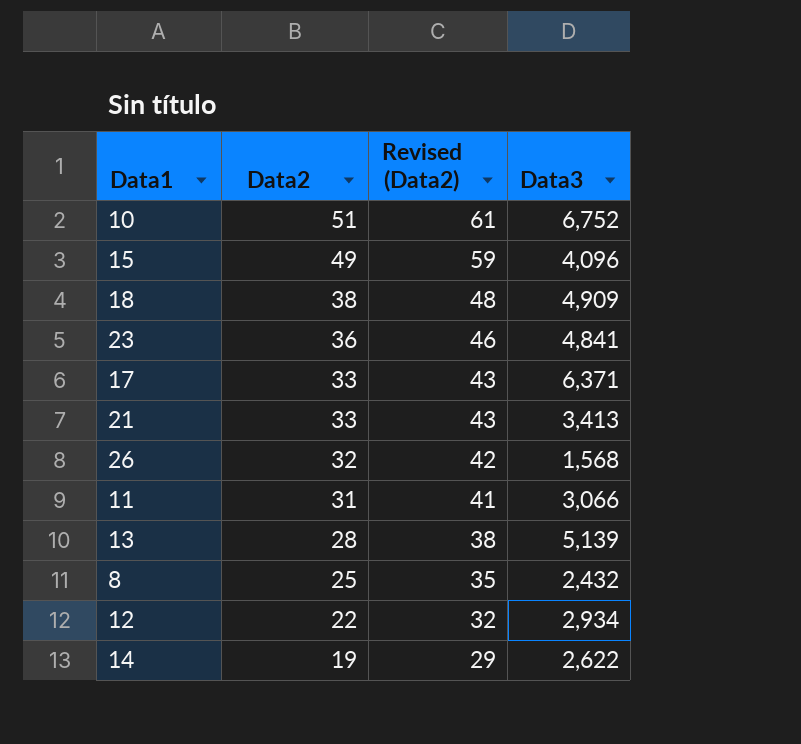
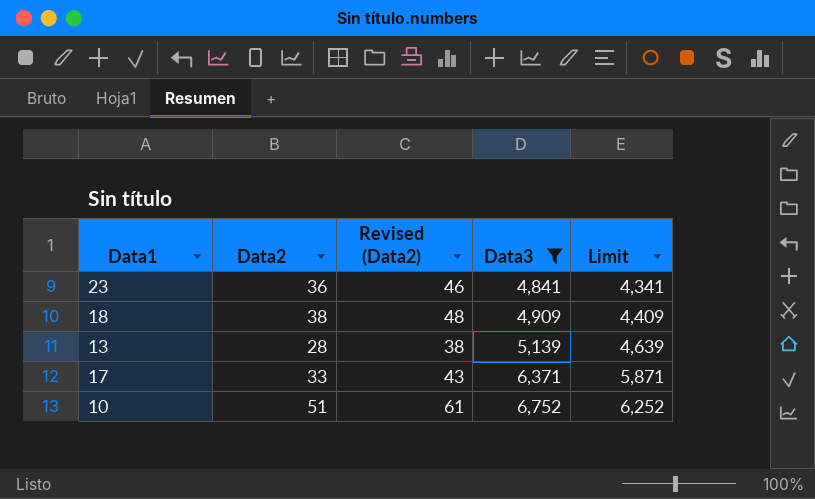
filter: none -> Data3 >= 4,841
row order: Data2 descending -> Data3 ascending
column Limit | formula: none -> [Data3] - 500

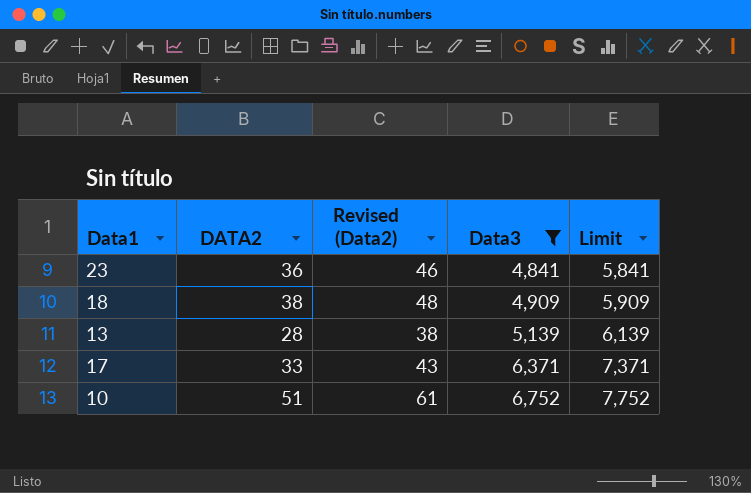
column name: Data2 -> DATA2
column Limit | formula: [Data3] - 500 -> [Data3] + 1000

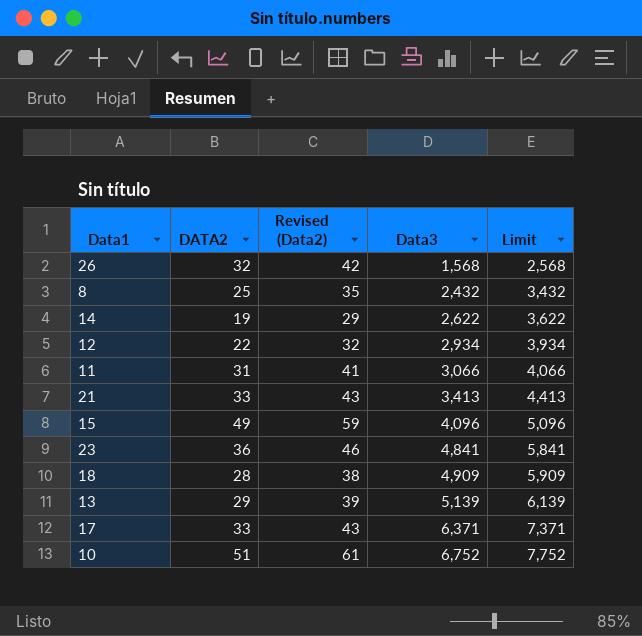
filter: Data3 >= 4,841 -> none
18 | DATA2: 38 -> 28
18 | Revised (Data2): 48 -> 38
13 | DATA2: 28 -> 29
13 | Revised (Data2): 38 -> 39

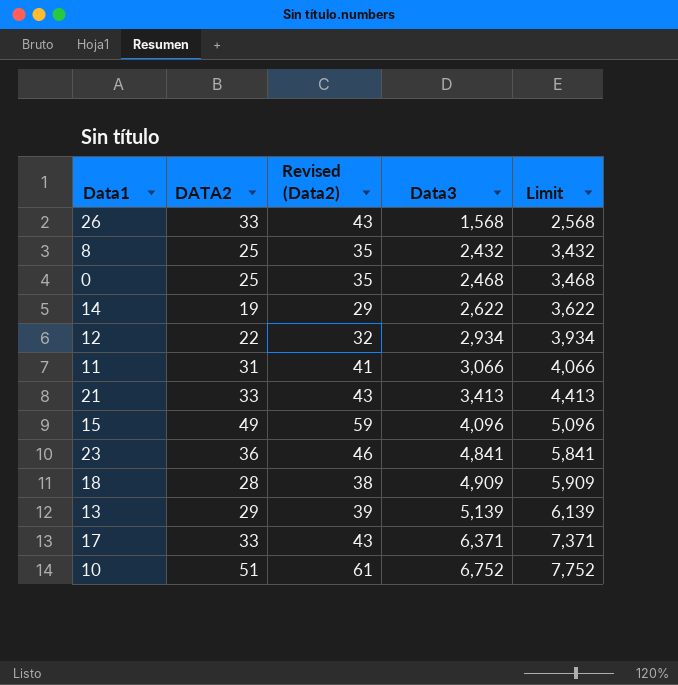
26 | DATA2: 32 -> 33
26 | Revised (Data2): 42 -> 43
row 0: none -> 25 | 35 | 2,468 | 3,468

